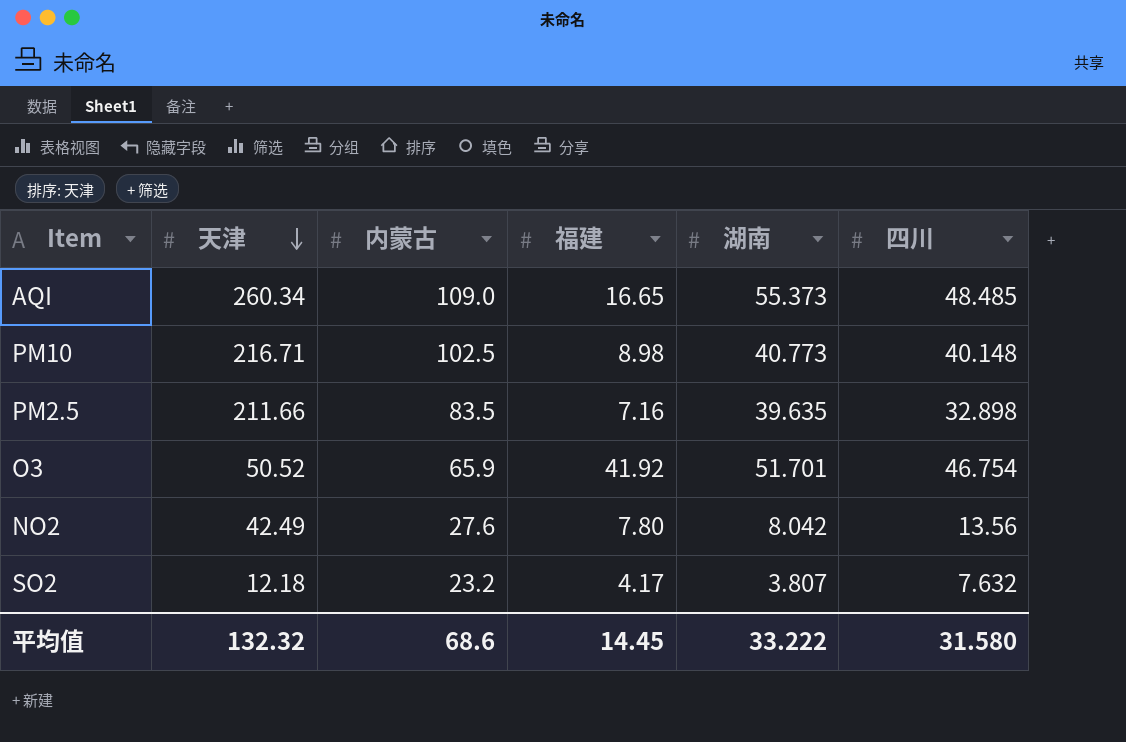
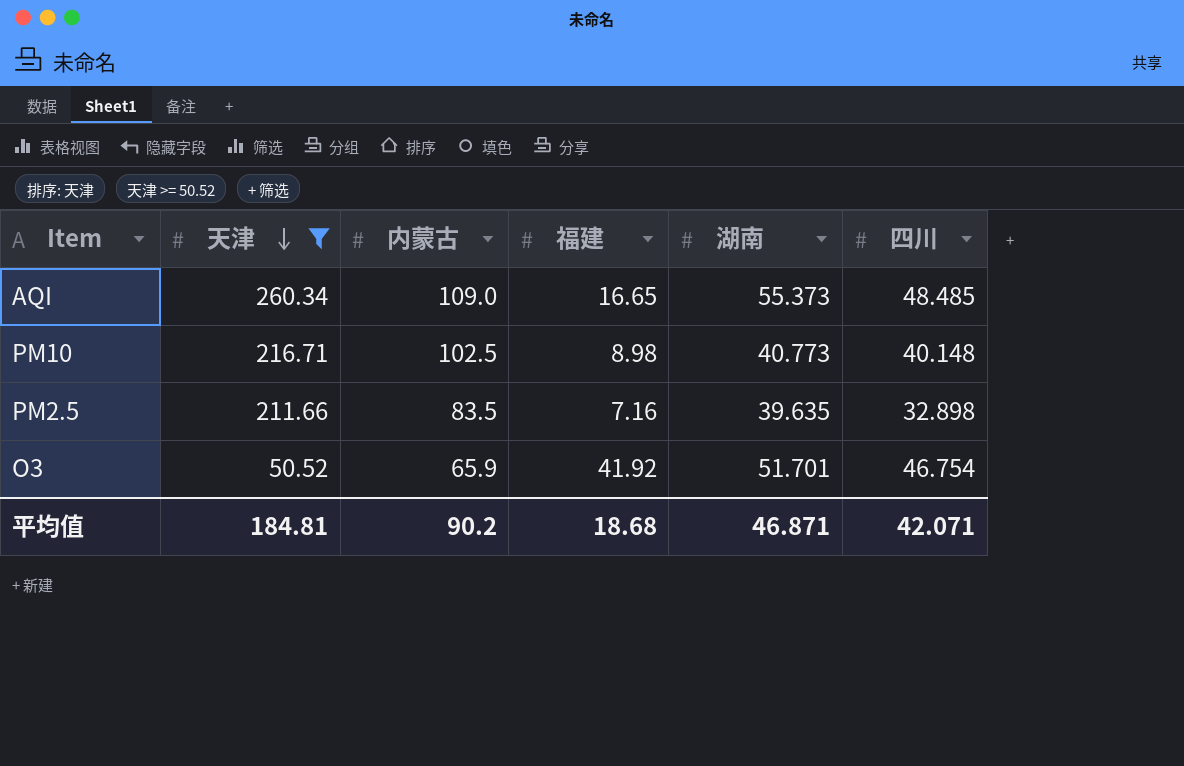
filter: none -> 天津 >= 50.52
平均值 | 天津: 132.32 -> 184.81
平均值 | 内蒙古: 68.6 -> 90.2
平均值 | 福建: 14.45 -> 18.68
平均值 | 湖南: 33.222 -> 46.871
平均值 | 四川: 31.580 -> 42.071

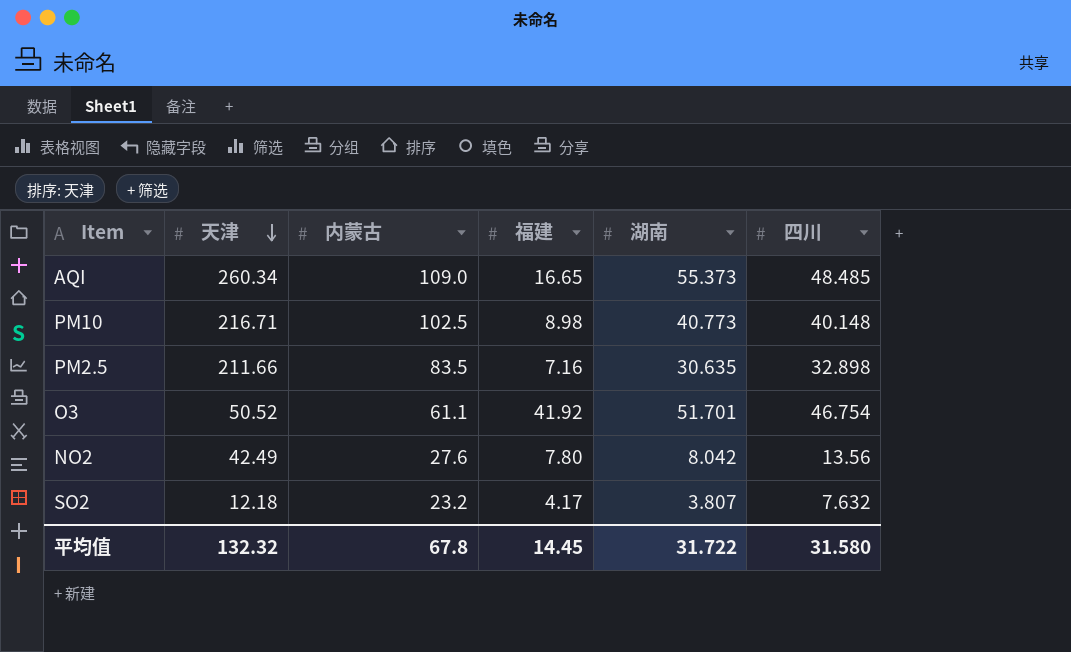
filter: 天津 >= 50.52 -> none
PM2.5 | 湖南: 39.635 -> 30.635
O3 | 内蒙古: 65.9 -> 61.1
平均值 | 天津: 184.81 -> 132.32
平均值 | 内蒙古: 90.2 -> 67.8
平均值 | 福建: 18.68 -> 14.45
平均值 | 湖南: 46.871 -> 31.722
平均值 | 四川: 42.071 -> 31.580

